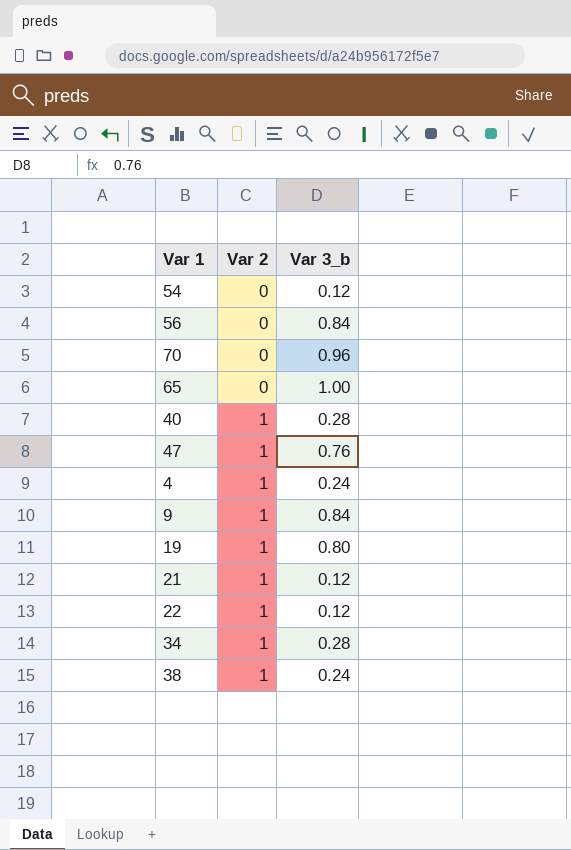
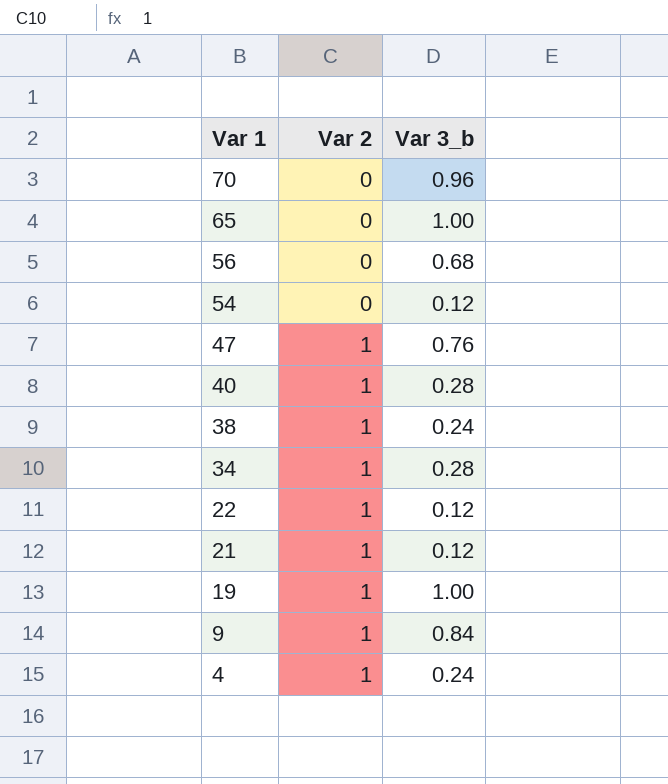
row order: Var 2 ascending -> Var 1 descending
56 | Var 3_b: 0.84 -> 0.68
19 | Var 3_b: 0.80 -> 1.00

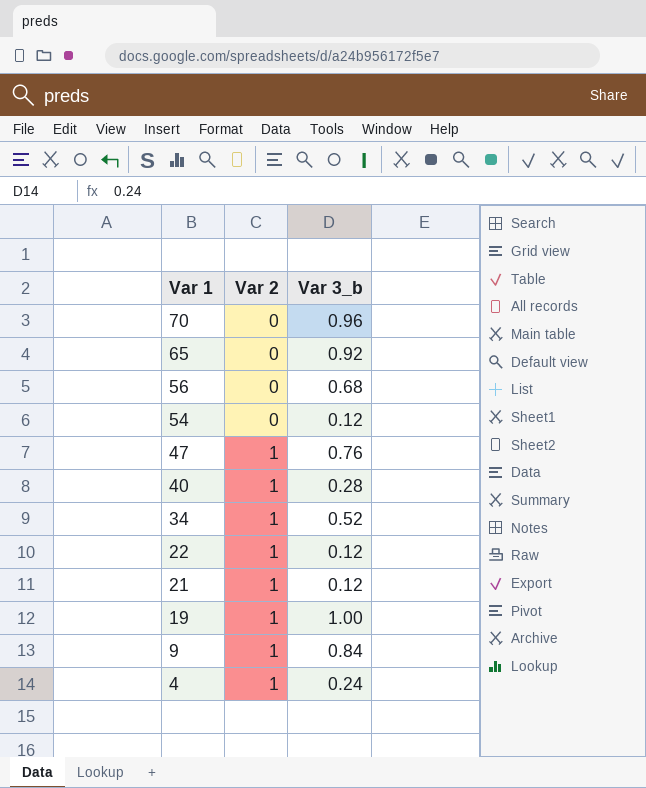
row 38: 1 | 0.24 -> none
65 | Var 3_b: 1.00 -> 0.92
34 | Var 3_b: 0.28 -> 0.52

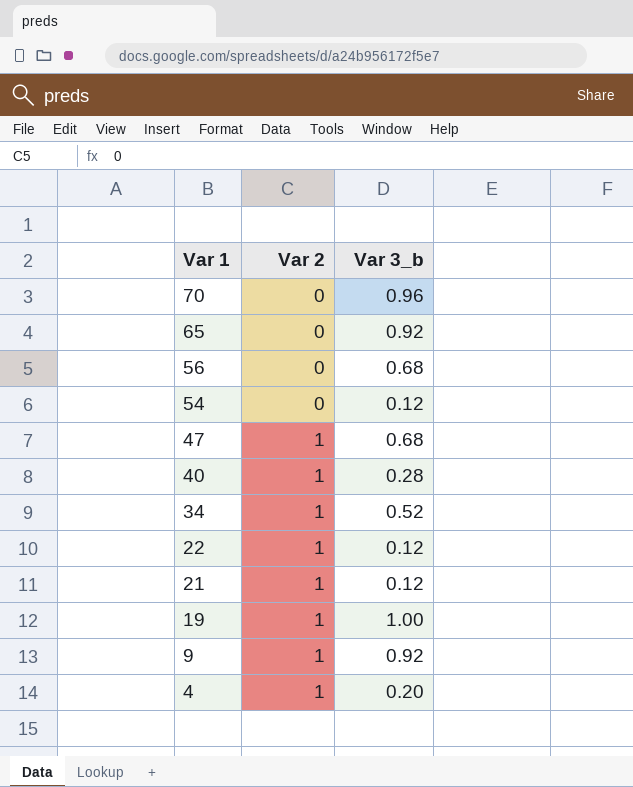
47 | Var 3_b: 0.76 -> 0.68
9 | Var 3_b: 0.84 -> 0.92
4 | Var 3_b: 0.24 -> 0.20

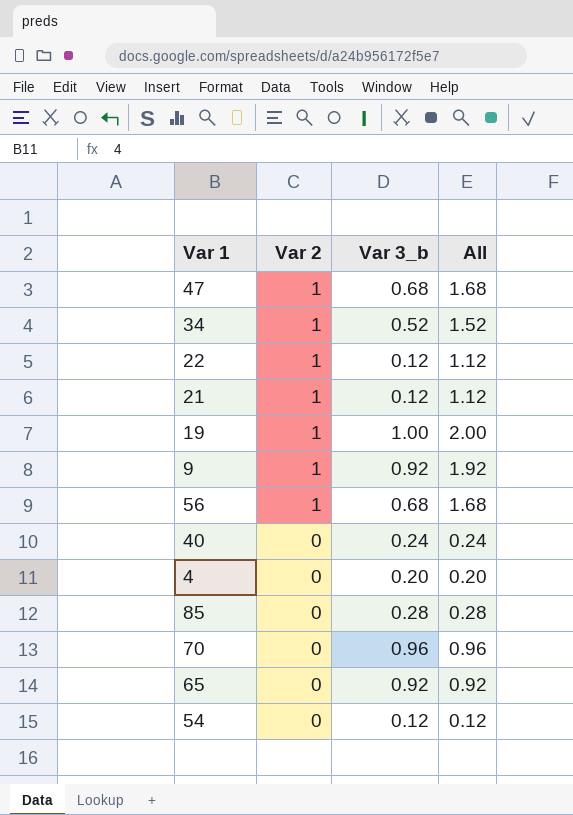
row order: Var 1 descending -> Var 2 descending
column All | formula: none -> [Var 2] + [Var 3_b]
56 | Var 2: 0 -> 1
40 | Var 2: 1 -> 0
40 | Var 3_b: 0.28 -> 0.24
4 | Var 2: 1 -> 0
row 85: none -> 0 | 0.28 | 0.28

